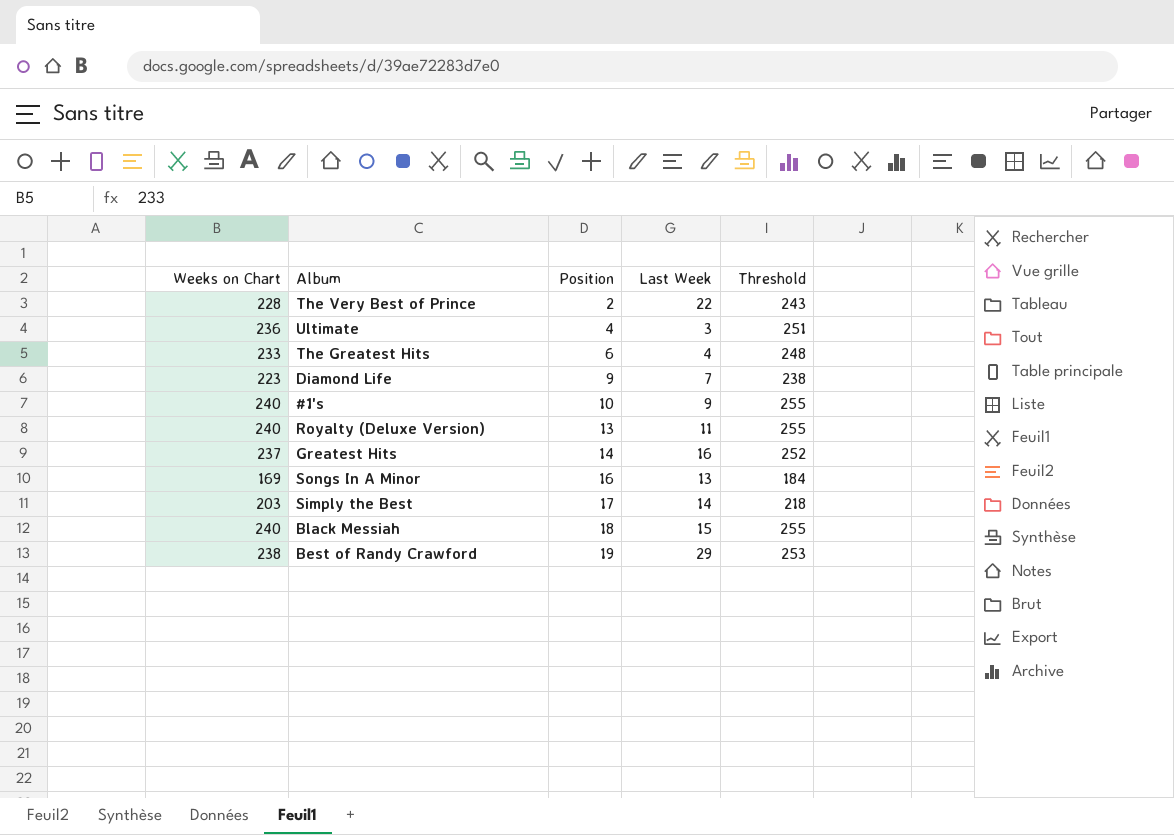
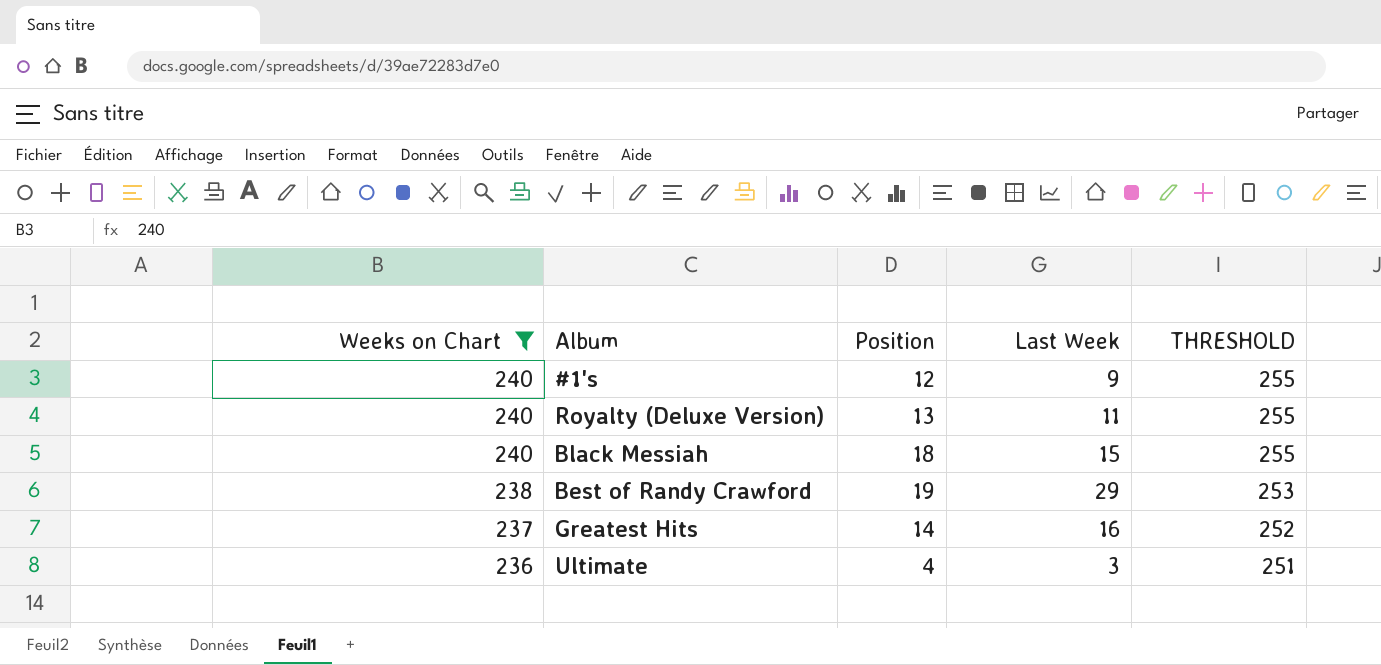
filter: none -> Weeks on Chart >= 236
row order: Position ascending -> Weeks on Chart descending
column name: Threshold -> THRESHOLD
#1's | Position: 10 -> 12

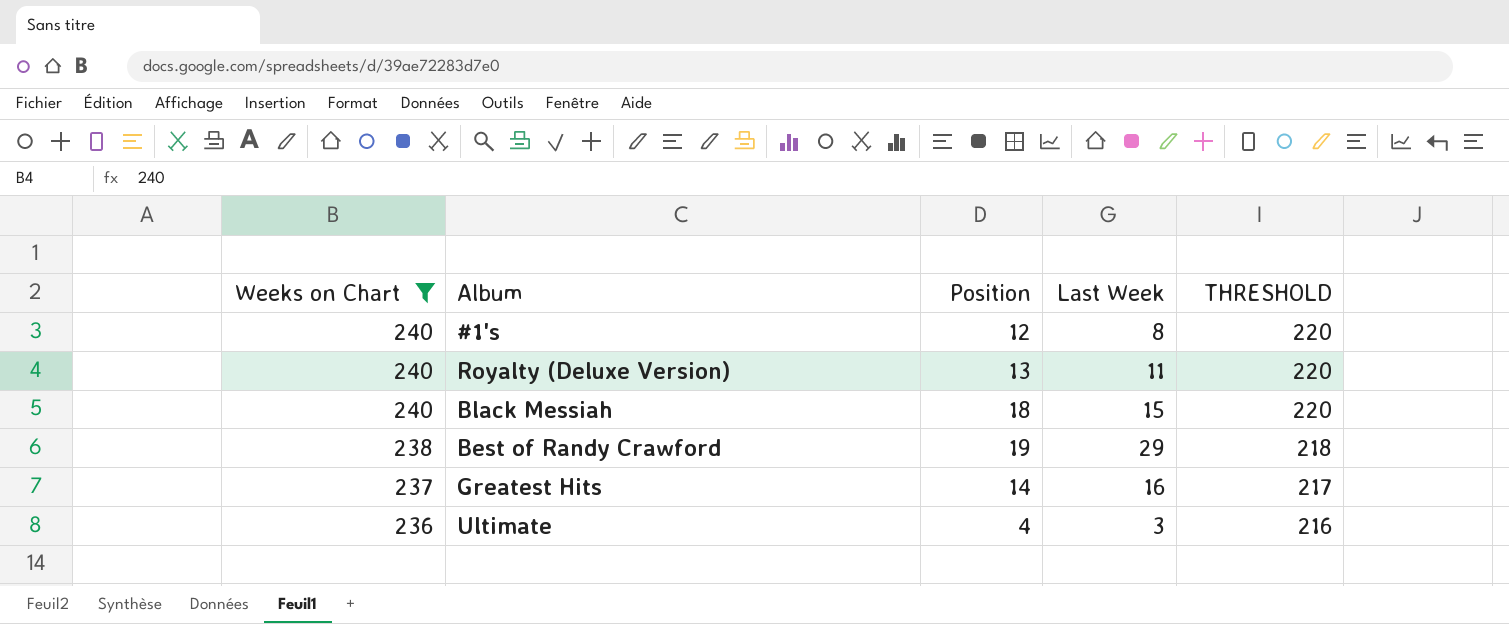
column THRESHOLD | formula: [Weeks on Chart] + 15 -> [Weeks on Chart] - 20
#1's | Last Week: 9 -> 8

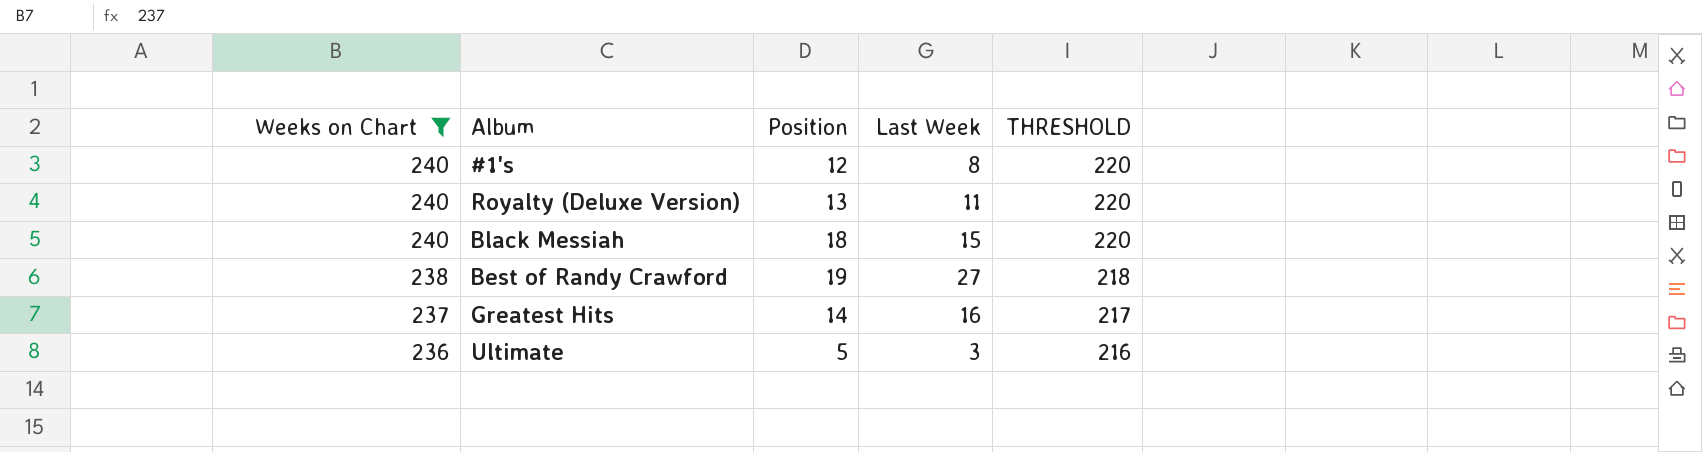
Best of Randy Crawford | Last Week: 29 -> 27
Ultimate | Position: 4 -> 5

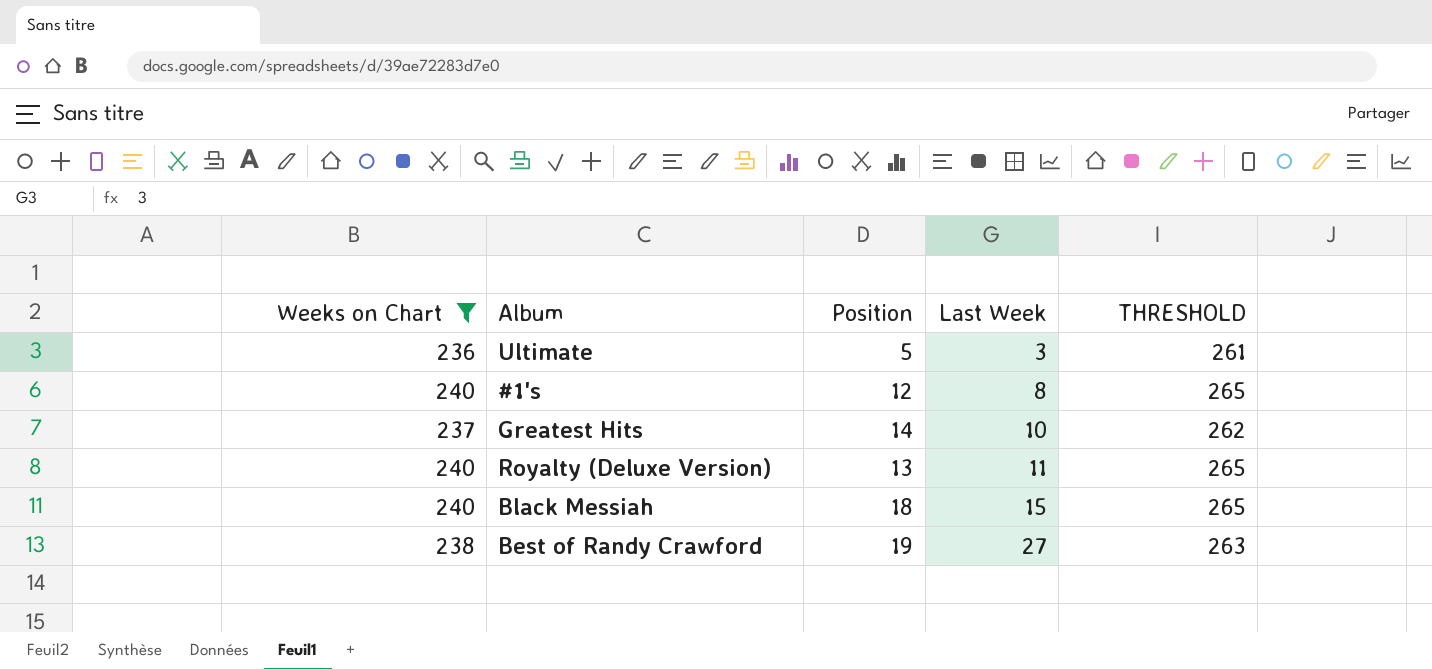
row order: Weeks on Chart descending -> Last Week ascending
column THRESHOLD | formula: [Weeks on Chart] - 20 -> [Weeks on Chart] + 25
Greatest Hits | Last Week: 16 -> 10

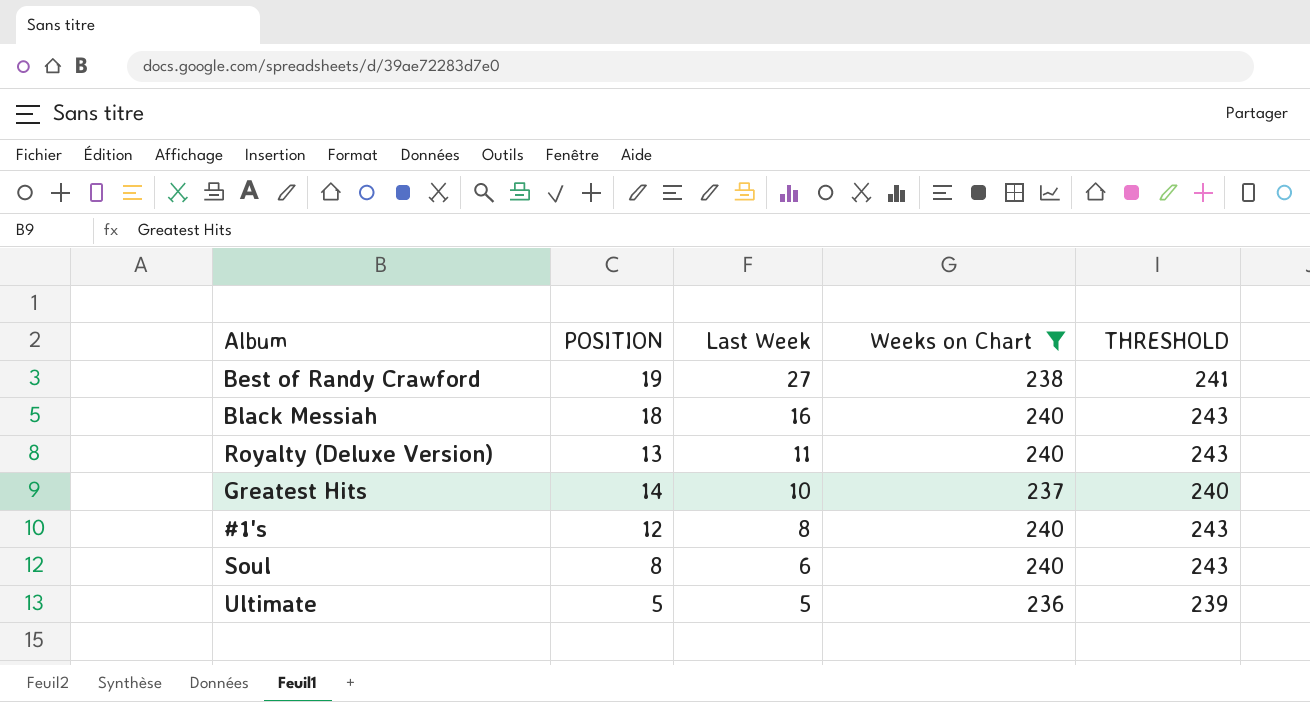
row order: Last Week ascending -> Last Week descending
column name: Position -> POSITION
column Weeks on Chart | position: 1 -> 4
column THRESHOLD | formula: [Weeks on Chart] + 25 -> [Weeks on Chart] + 3
Black Messiah | Last Week: 15 -> 16
row Soul: none -> 8 | 6 | 240 | 243
Ultimate | Last Week: 3 -> 5

